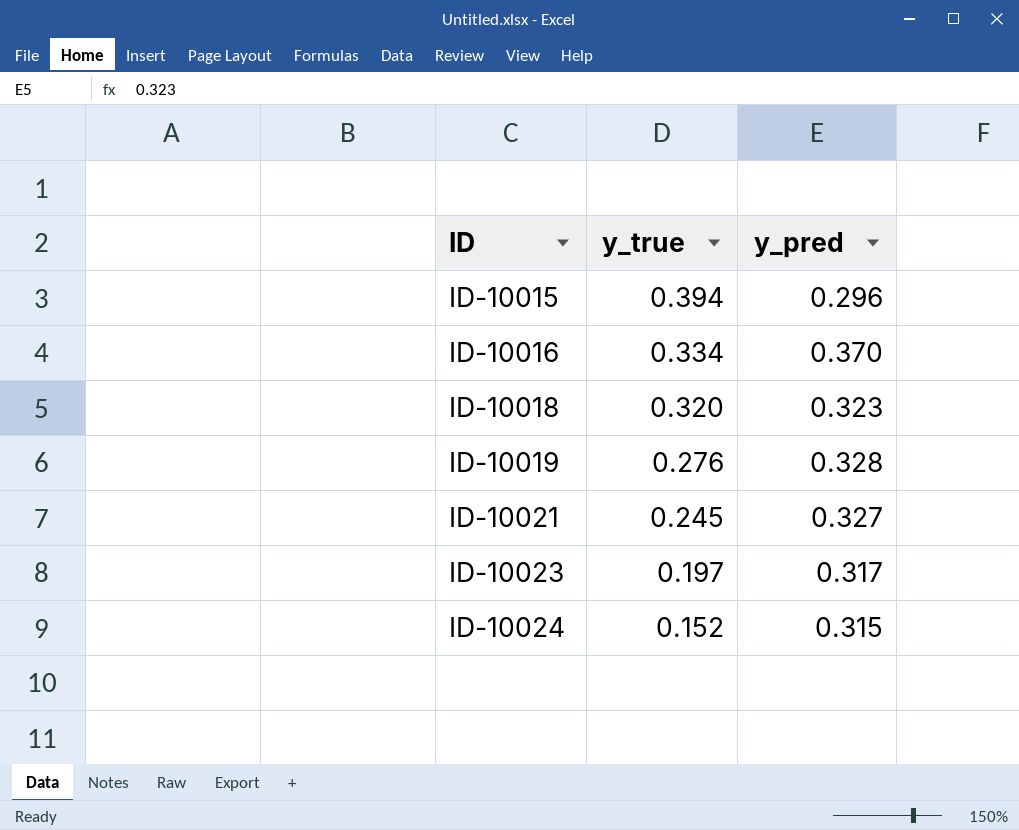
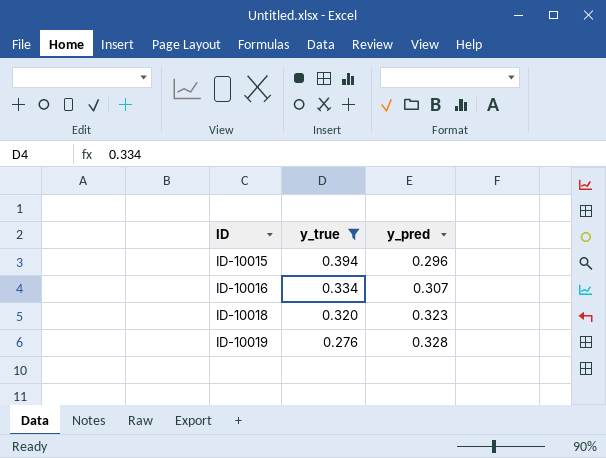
filter: none -> y_true >= 0.276
ID-10016 | y_pred: 0.370 -> 0.307

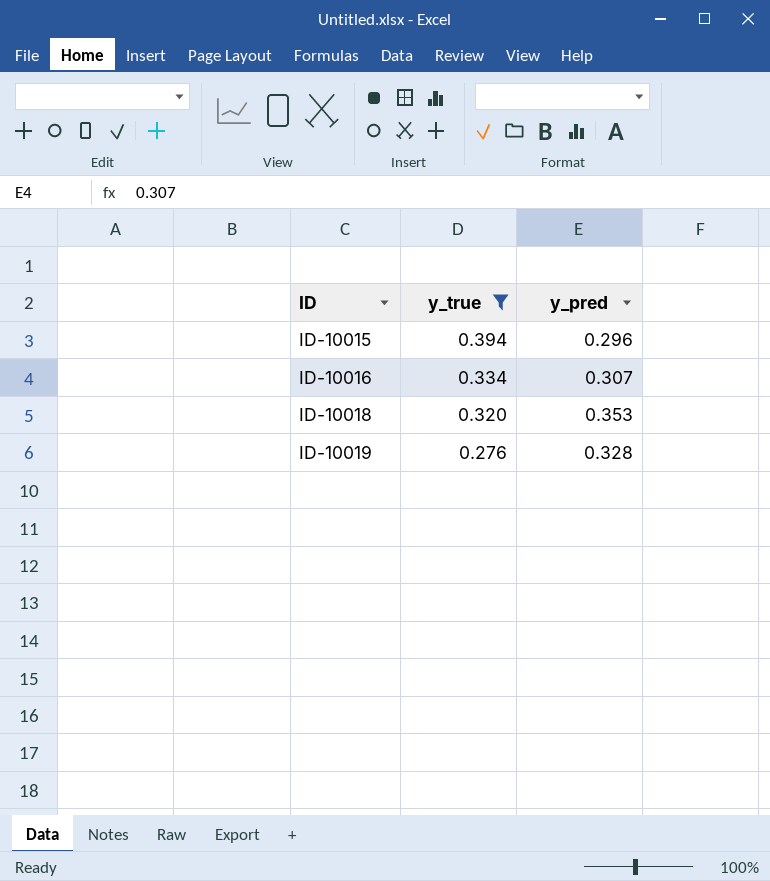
ID-10018 | y_pred: 0.323 -> 0.353

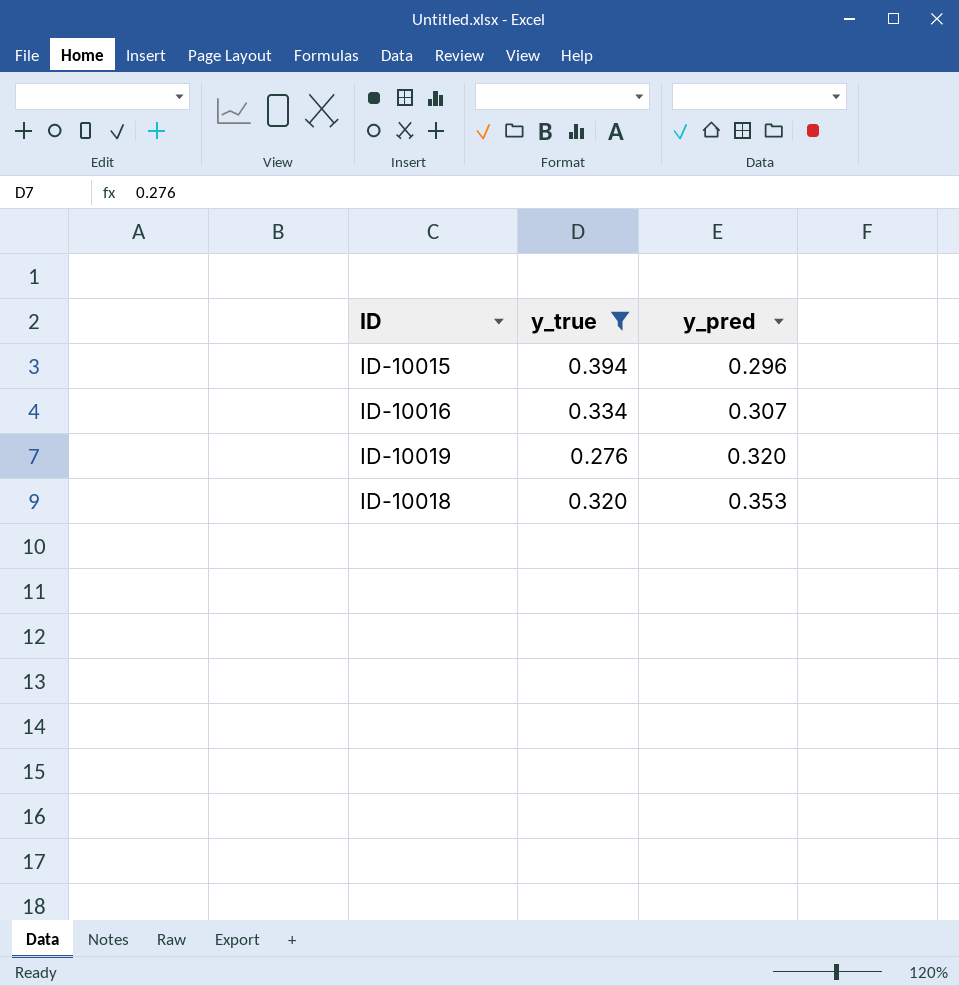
row order: ID ascending -> y_pred ascending
ID-10019 | y_pred: 0.328 -> 0.320

